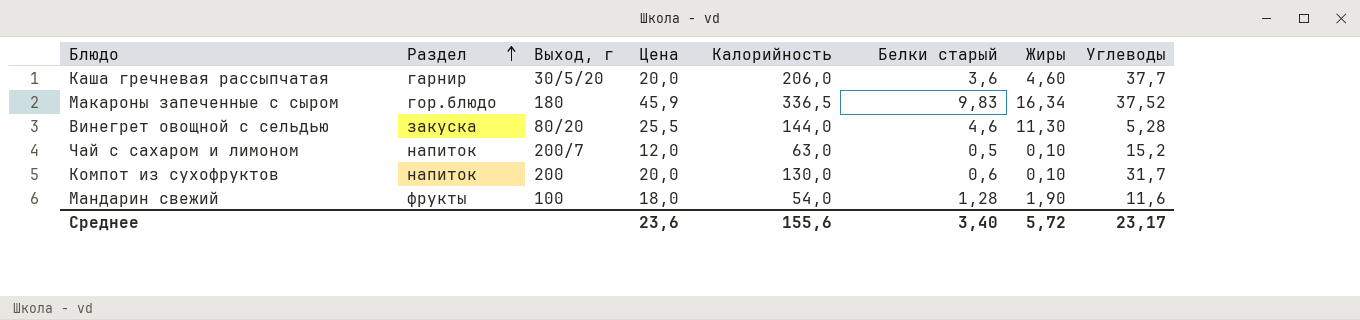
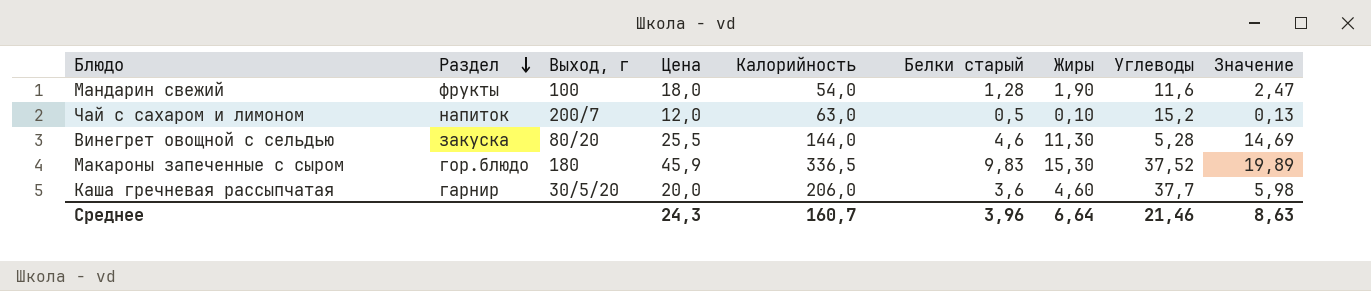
row order: Раздел ascending -> Раздел descending
column Значение | formula: none -> [Жиры] * 1,3
row Компот из сухофруктов: напиток | 200 | 20,0 | 130,0 | 0,6 | 0,10 | 31,7 -> none
Макароны запеченные с сыром | Жиры: 16,34 -> 15,30
Среднее | Цена: 23,6 -> 24,3
Среднее | Калорийность: 155,6 -> 160,7
Среднее | Белки старый: 3,40 -> 3,96
Среднее | Жиры: 5,72 -> 6,64
Среднее | Углеводы: 23,17 -> 21,46

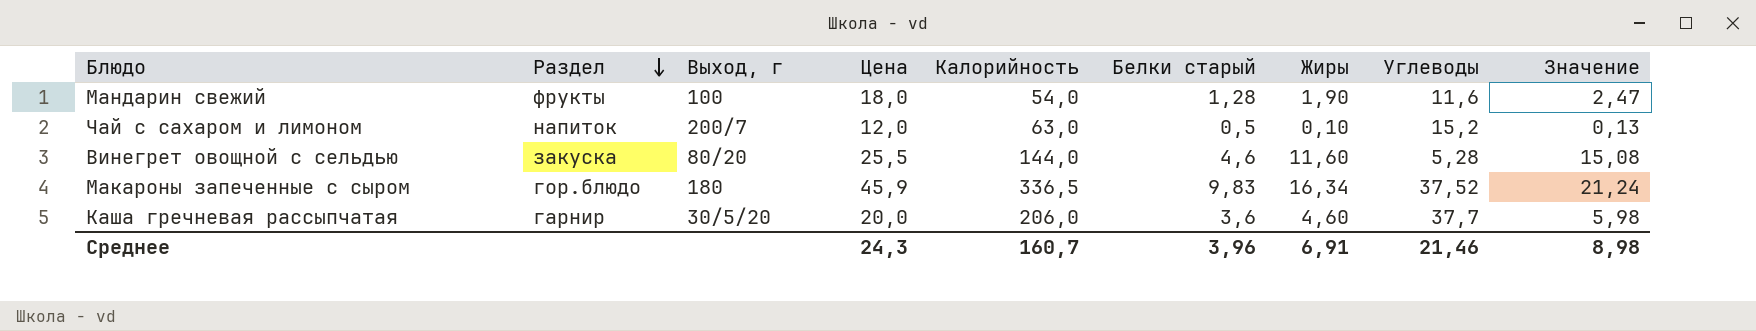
Винегрет овощной с сельдью | Жиры: 11,30 -> 11,60
Винегрет овощной с сельдью | Значение: 14,69 -> 15,08
Макароны запеченные с сыром | Жиры: 15,30 -> 16,34
Макароны запеченные с сыром | Значение: 19,89 -> 21,24
Среднее | Жиры: 6,64 -> 6,91
Среднее | Значение: 8,63 -> 8,98

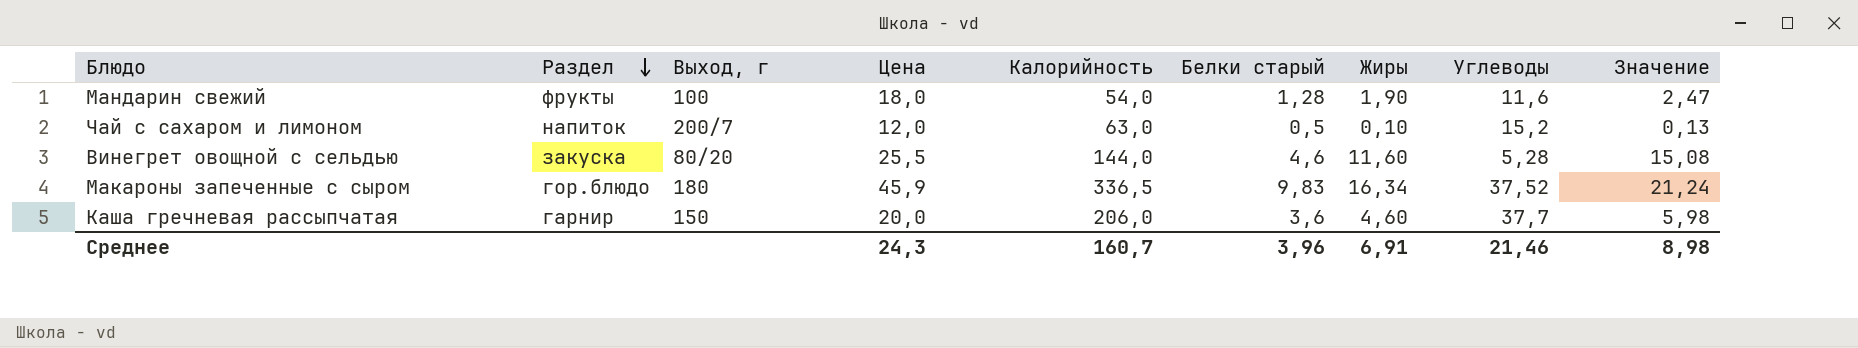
Каша гречневая рассыпчатая | Выход, г: 30/5/20 -> 150

